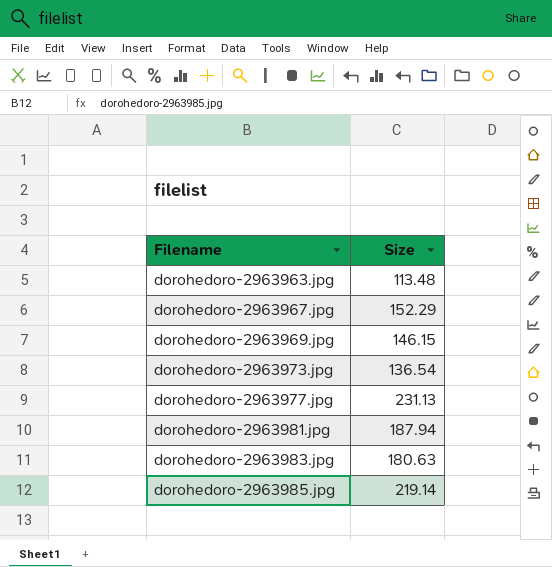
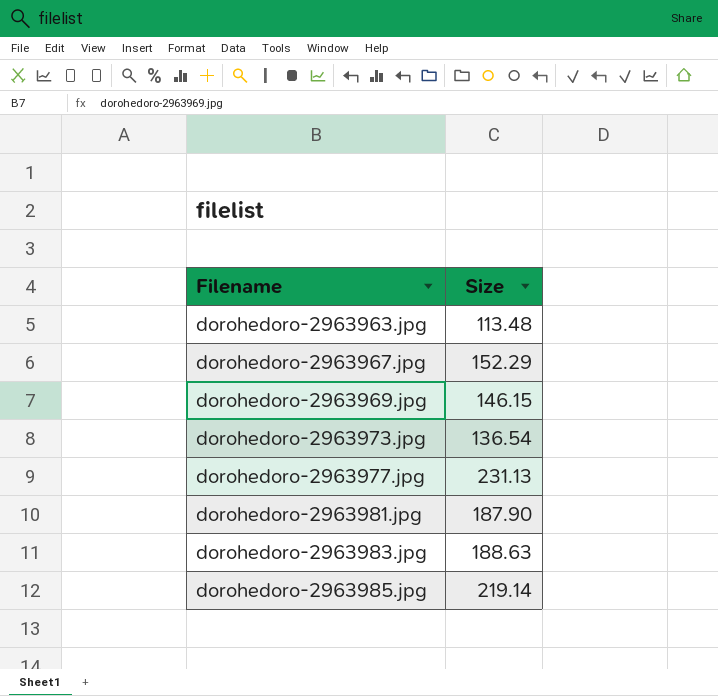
dorohedoro-2963981.jpg | Size: 187.94 -> 187.90
dorohedoro-2963983.jpg | Size: 180.63 -> 188.63

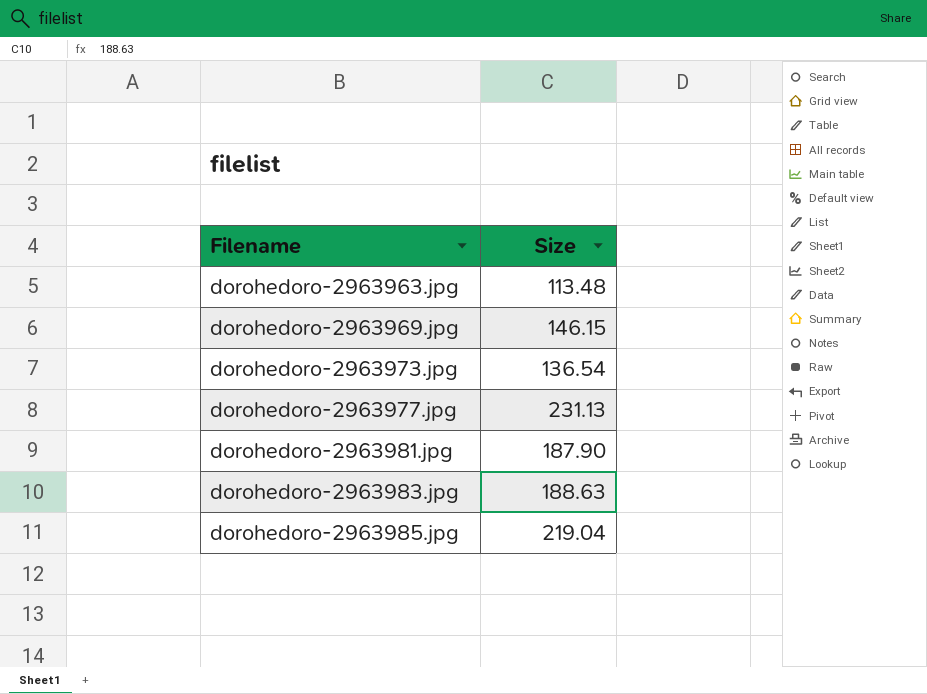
row dorohedoro-2963967.jpg: 152.29 -> none
dorohedoro-2963985.jpg | Size: 219.14 -> 219.04

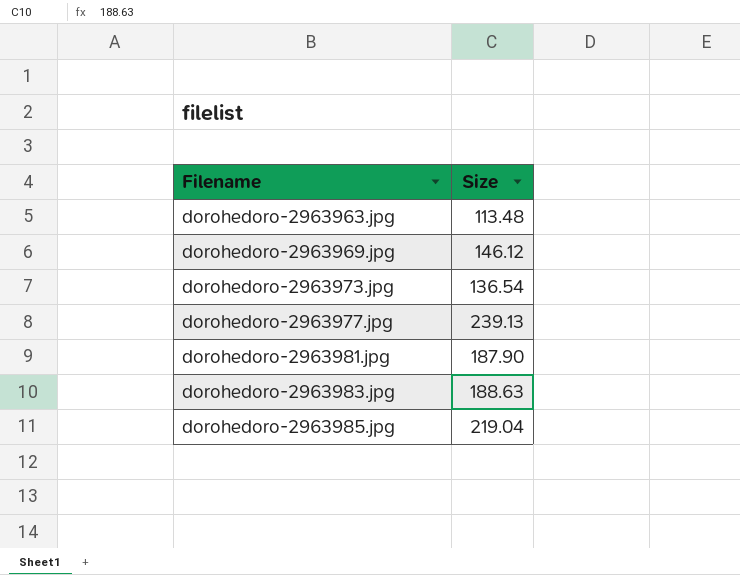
dorohedoro-2963969.jpg | Size: 146.15 -> 146.12
dorohedoro-2963977.jpg | Size: 231.13 -> 239.13

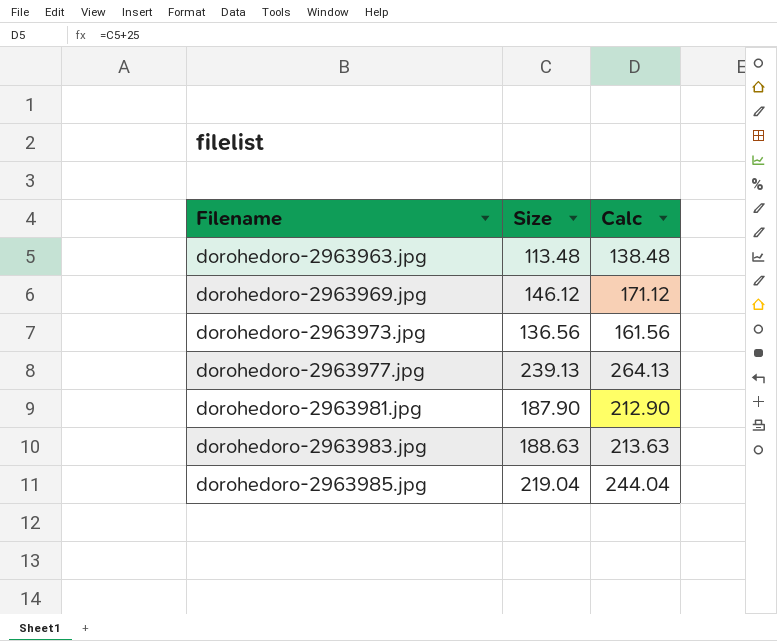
column Calc | formula: none -> [Size] + 25
dorohedoro-2963973.jpg | Size: 136.54 -> 136.56

